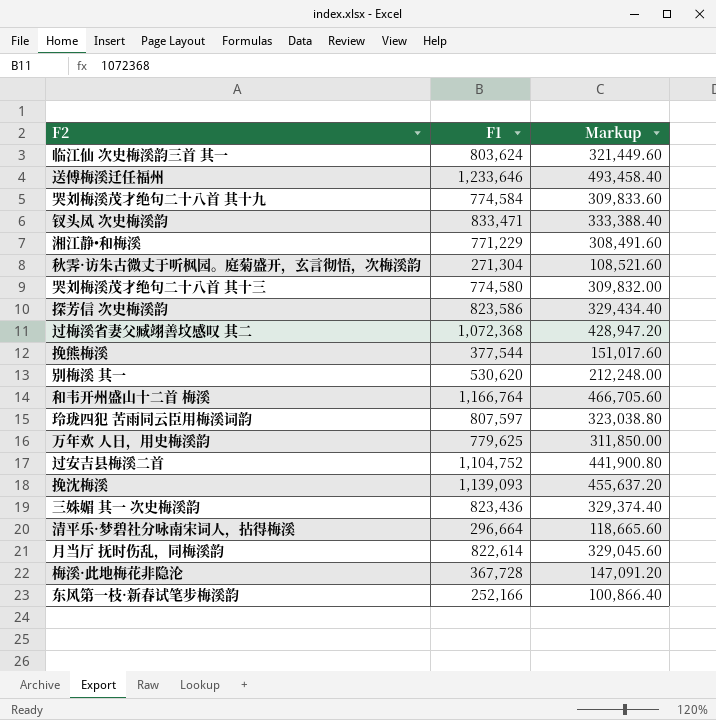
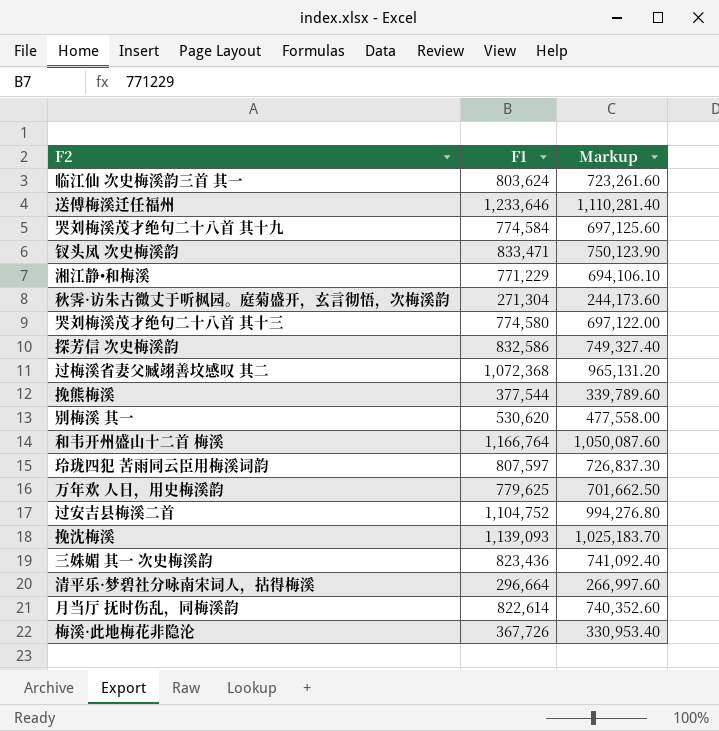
column Markup | formula: [F1] * 0.4 -> [F1] * 0.9
row 东风第一枝·新春试笔步梅溪韵: 252,166 | 100,866.40 -> none
探芳信 次史梅溪韵 | F1: 823,586 -> 832,586
梅溪·此地梅花非隐沦 | F1: 367,728 -> 367,726

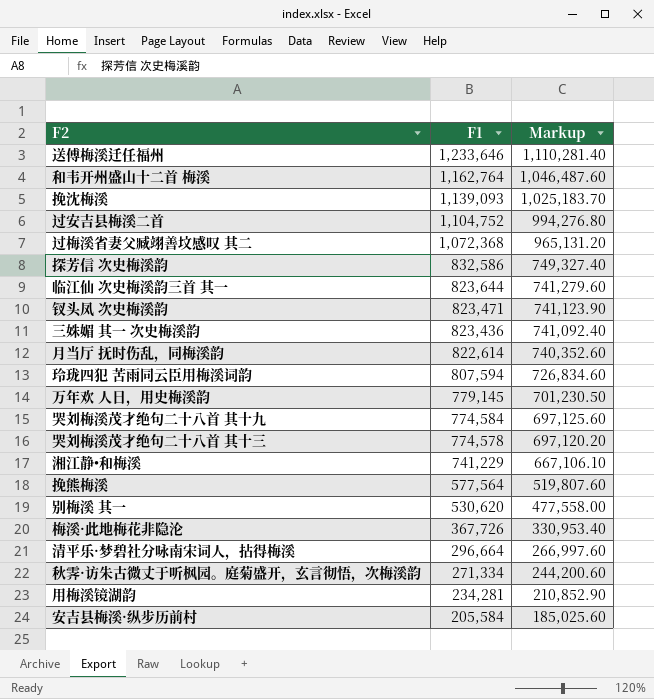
row order: none -> F1 descending
和韦开州盛山十二首 梅溪 | F1: 1,166,764 -> 1,162,764
和韦开州盛山十二首 梅溪 | Markup: 1,050,087.60 -> 1,046,487.60
临江仙 次史梅溪韵三首 其一 | F1: 803,624 -> 823,644
临江仙 次史梅溪韵三首 其一 | Markup: 723,261.60 -> 741,279.60
钗头凤 次史梅溪韵 | F1: 833,471 -> 823,471
钗头凤 次史梅溪韵 | Markup: 750,123.90 -> 741,123.90
玲珑四犯 苦雨同云臣用梅溪词韵 | F1: 807,597 -> 807,594
玲珑四犯 苦雨同云臣用梅溪词韵 | Markup: 726,837.30 -> 726,834.60
万年欢 人日，用史梅溪韵 | F1: 779,625 -> 779,145
万年欢 人日，用史梅溪韵 | Markup: 701,662.50 -> 701,230.50
哭刘梅溪茂才绝句二十八首 其十三 | F1: 774,580 -> 774,578
哭刘梅溪茂才绝句二十八首 其十三 | Markup: 697,122.00 -> 697,120.20
湘江静•和梅溪 | F1: 771,229 -> 741,229
湘江静•和梅溪 | Markup: 694,106.10 -> 667,106.10
挽熊梅溪 | F1: 377,544 -> 577,564
挽熊梅溪 | Markup: 339,789.60 -> 519,807.60
秋霁·访朱古微丈于听枫园。庭菊盛开，玄言彻悟，次梅溪韵 | F1: 271,304 -> 271,334
秋霁·访朱古微丈于听枫园。庭菊盛开，玄言彻悟，次梅溪韵 | Markup: 244,173.60 -> 244,200.60
row 用梅溪镜湖韵: none -> 234,281 | 210,852.90
row 安吉县梅溪·纵步历前村: none -> 205,584 | 185,025.60

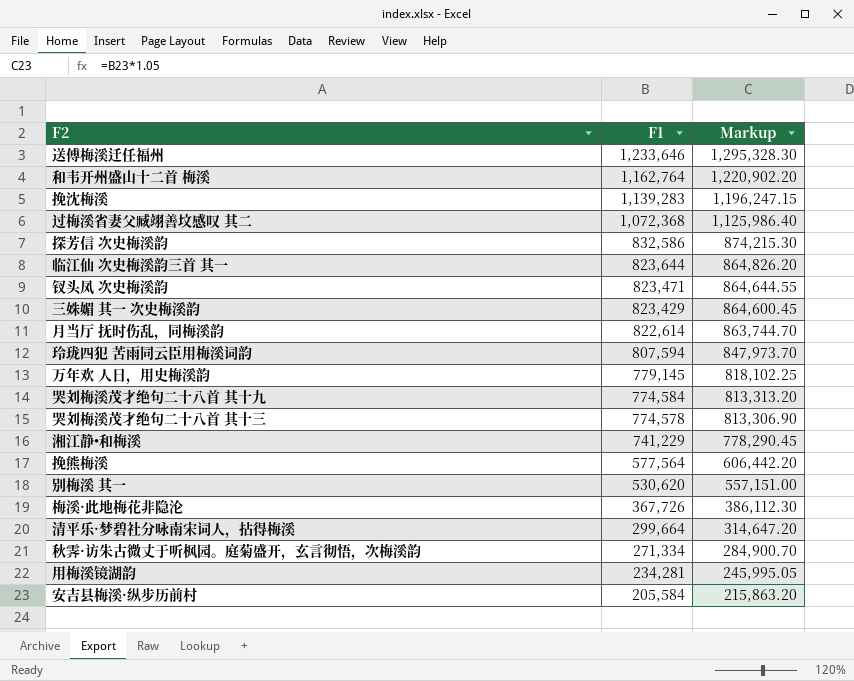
column Markup | formula: [F1] * 0.9 -> [F1] * 1.05
row 过安吉县梅溪二首: 1,104,752 | 994,276.80 -> none
挽沈梅溪 | F1: 1,139,093 -> 1,139,283
三姝媚 其一 次史梅溪韵 | F1: 823,436 -> 823,429
清平乐·梦碧社分咏南宋词人，拈得梅溪 | F1: 296,664 -> 299,664

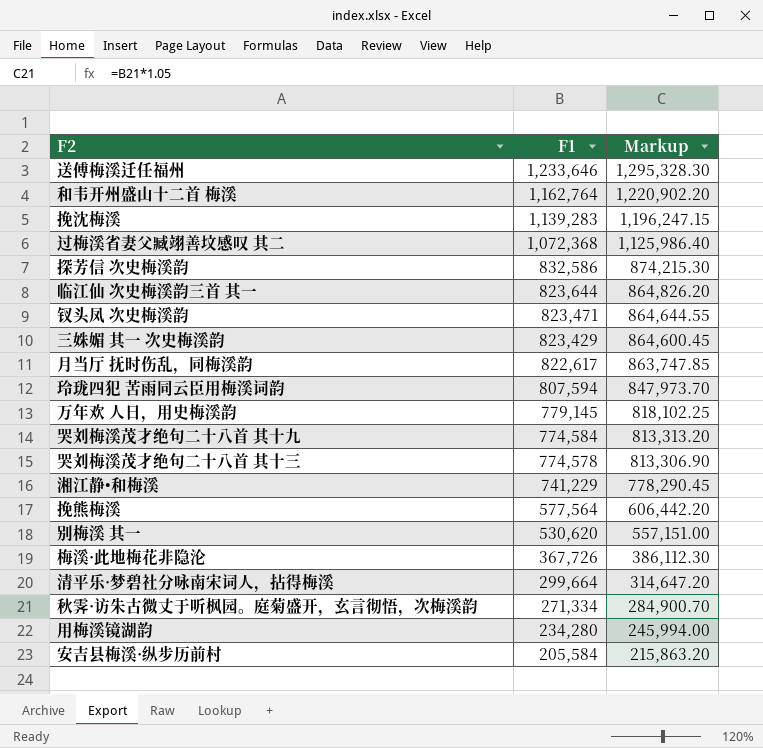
月当厅 抚时伤乱，同梅溪韵 | F1: 822,614 -> 822,617
月当厅 抚时伤乱，同梅溪韵 | Markup: 863,744.70 -> 863,747.85
用梅溪镜湖韵 | F1: 234,281 -> 234,280
用梅溪镜湖韵 | Markup: 245,995.05 -> 245,994.00

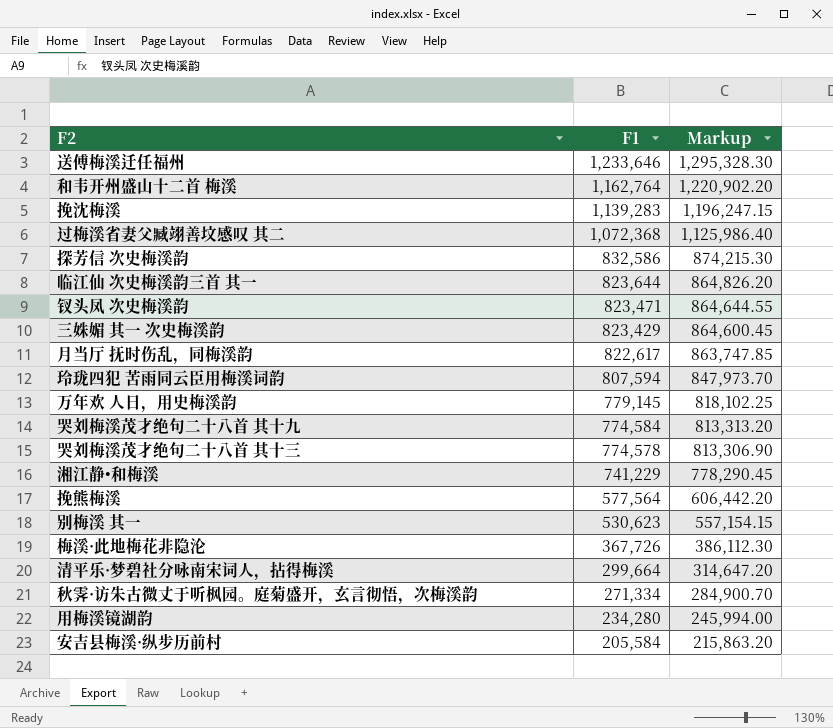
别梅溪 其一 | F1: 530,620 -> 530,623
别梅溪 其一 | Markup: 557,151.00 -> 557,154.15

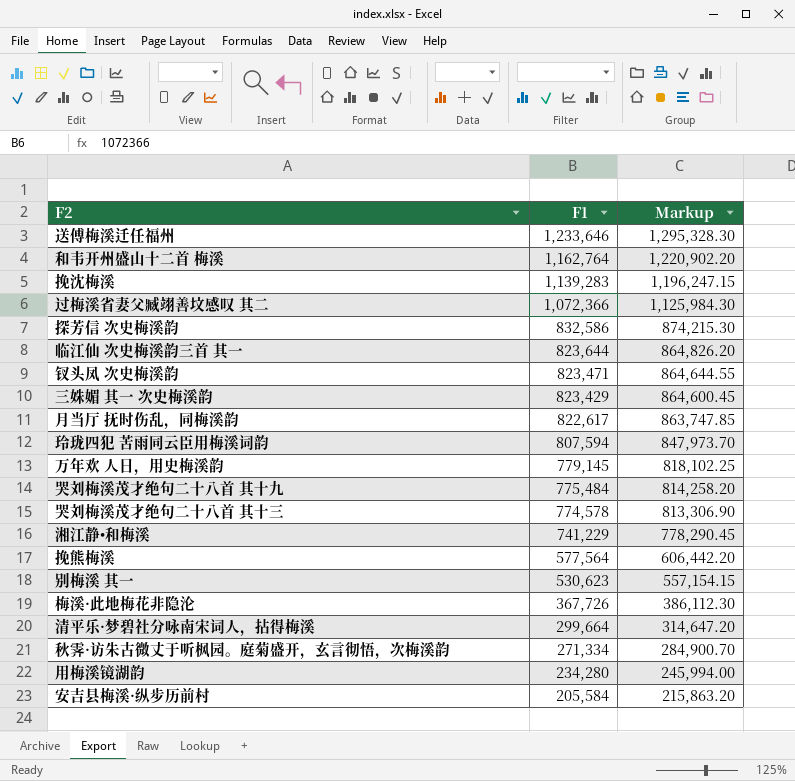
过梅溪省妻父臧翊善坟感叹 其二 | F1: 1,072,368 -> 1,072,366
过梅溪省妻父臧翊善坟感叹 其二 | Markup: 1,125,986.40 -> 1,125,984.30
哭刘梅溪茂才绝句二十八首 其十九 | F1: 774,584 -> 775,484
哭刘梅溪茂才绝句二十八首 其十九 | Markup: 813,313.20 -> 814,258.20

